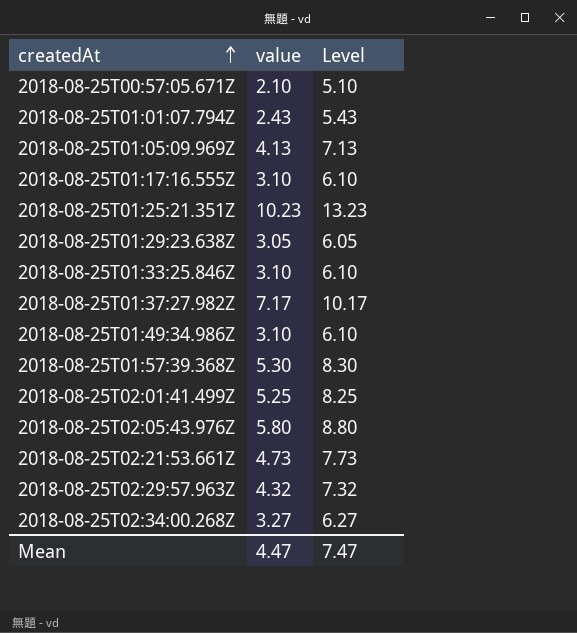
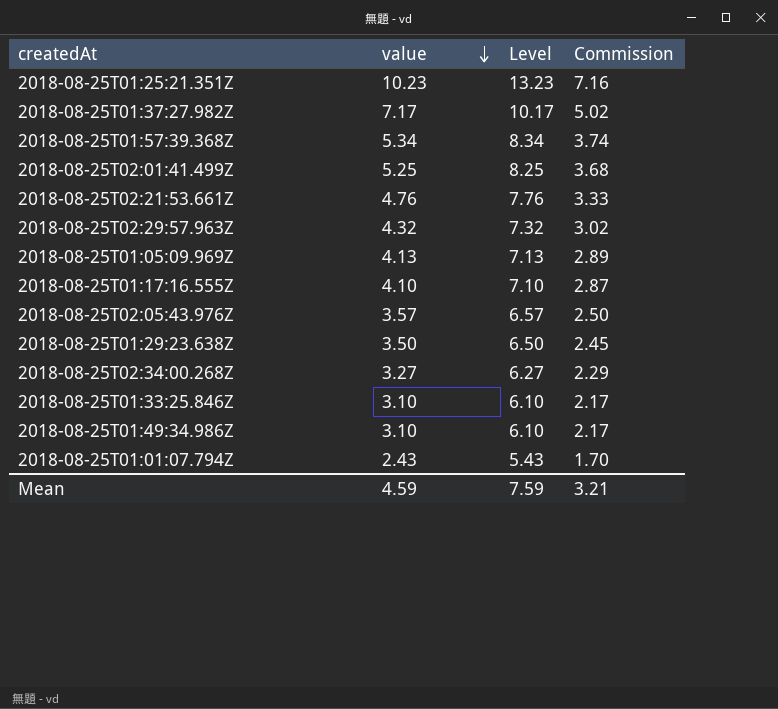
row order: createdAt ascending -> value descending
column Commission | formula: none -> [value] * 0.7
row 2018-08-25T00:57:05.671Z: 2.10 | 5.10 -> none
2018-08-25T01:57:39.368Z | value: 5.30 -> 5.34
2018-08-25T01:57:39.368Z | Level: 8.30 -> 8.34
2018-08-25T02:21:53.661Z | value: 4.73 -> 4.76
2018-08-25T02:21:53.661Z | Level: 7.73 -> 7.76
2018-08-25T01:17:16.555Z | value: 3.10 -> 4.10
2018-08-25T01:17:16.555Z | Level: 6.10 -> 7.10
2018-08-25T02:05:43.976Z | value: 5.80 -> 3.57
2018-08-25T02:05:43.976Z | Level: 8.80 -> 6.57
2018-08-25T01:29:23.638Z | value: 3.05 -> 3.50
2018-08-25T01:29:23.638Z | Level: 6.05 -> 6.50
Mean | value: 4.47 -> 4.59
Mean | Level: 7.47 -> 7.59

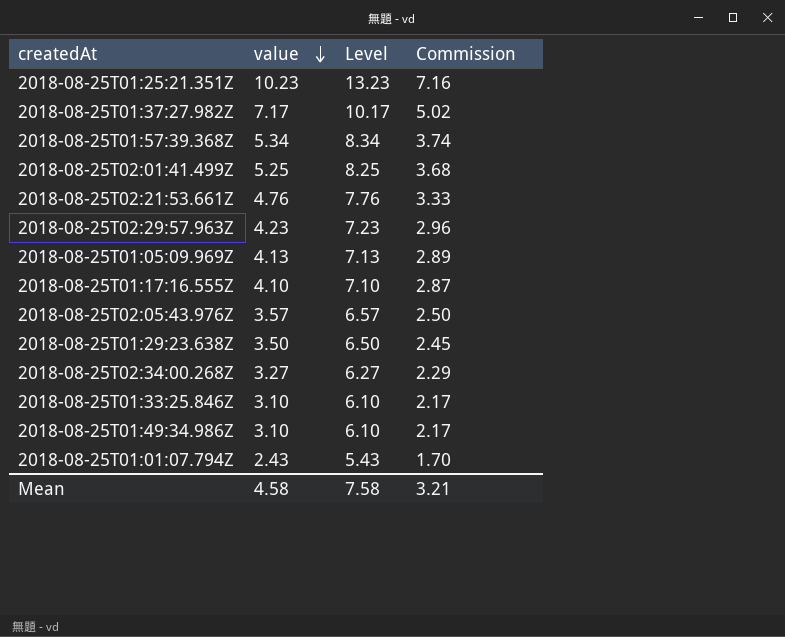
2018-08-25T02:29:57.963Z | value: 4.32 -> 4.23
2018-08-25T02:29:57.963Z | Level: 7.32 -> 7.23
2018-08-25T02:29:57.963Z | Commission: 3.02 -> 2.96
Mean | value: 4.59 -> 4.58
Mean | Level: 7.59 -> 7.58

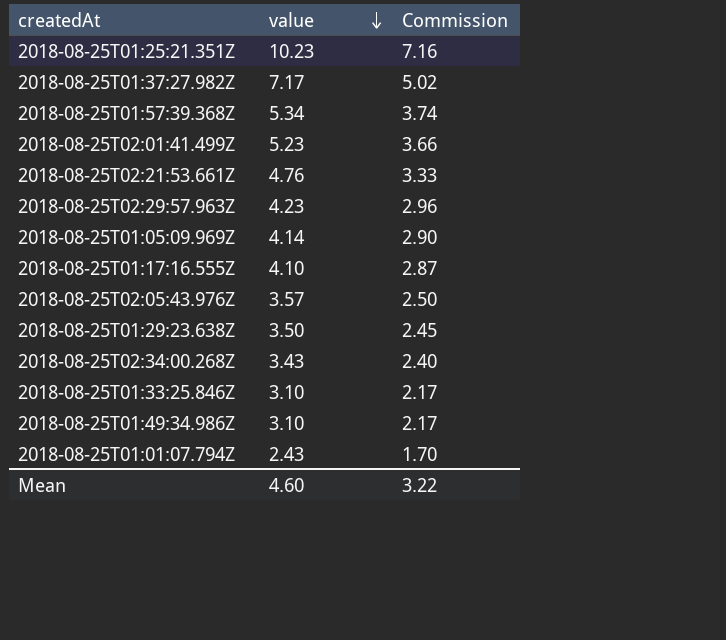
column Level | formula: [value] + 3 -> none
2018-08-25T02:01:41.499Z | value: 5.25 -> 5.23
2018-08-25T02:01:41.499Z | Commission: 3.68 -> 3.66
2018-08-25T01:05:09.969Z | value: 4.13 -> 4.14
2018-08-25T01:05:09.969Z | Commission: 2.89 -> 2.90
2018-08-25T02:34:00.268Z | value: 3.27 -> 3.43
2018-08-25T02:34:00.268Z | Commission: 2.29 -> 2.40
Mean | value: 4.58 -> 4.60
Mean | Commission: 3.21 -> 3.22

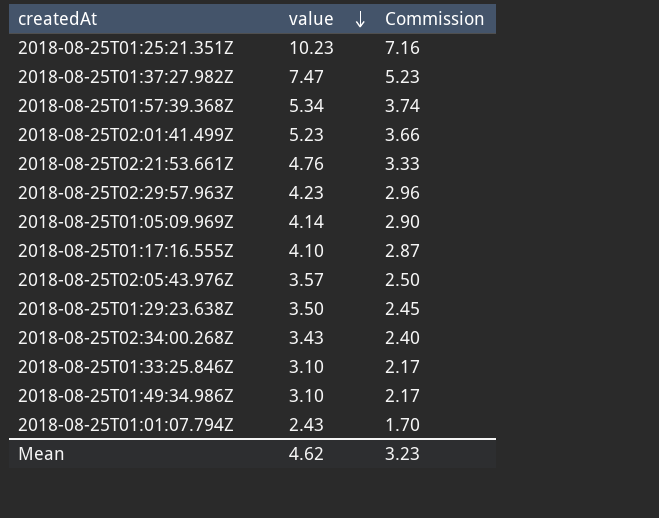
2018-08-25T01:37:27.982Z | value: 7.17 -> 7.47
2018-08-25T01:37:27.982Z | Commission: 5.02 -> 5.23
Mean | value: 4.60 -> 4.62
Mean | Commission: 3.22 -> 3.23

